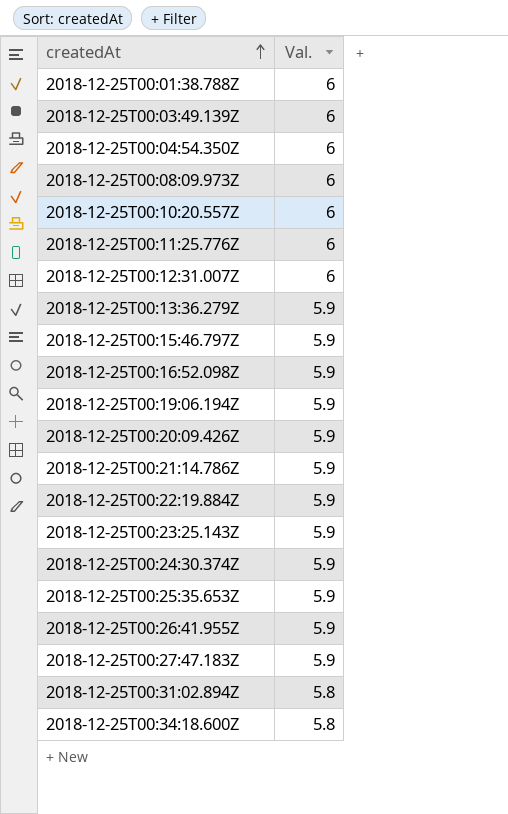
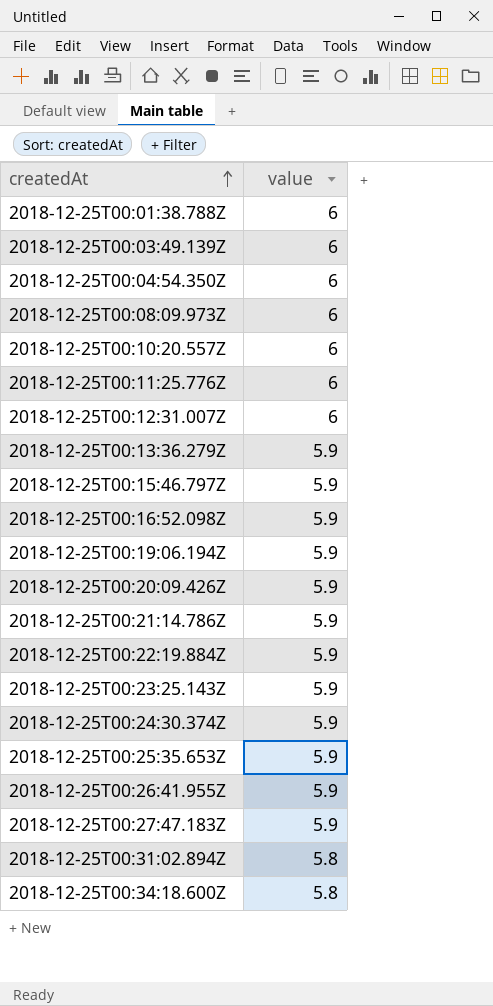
column name: Val. -> value

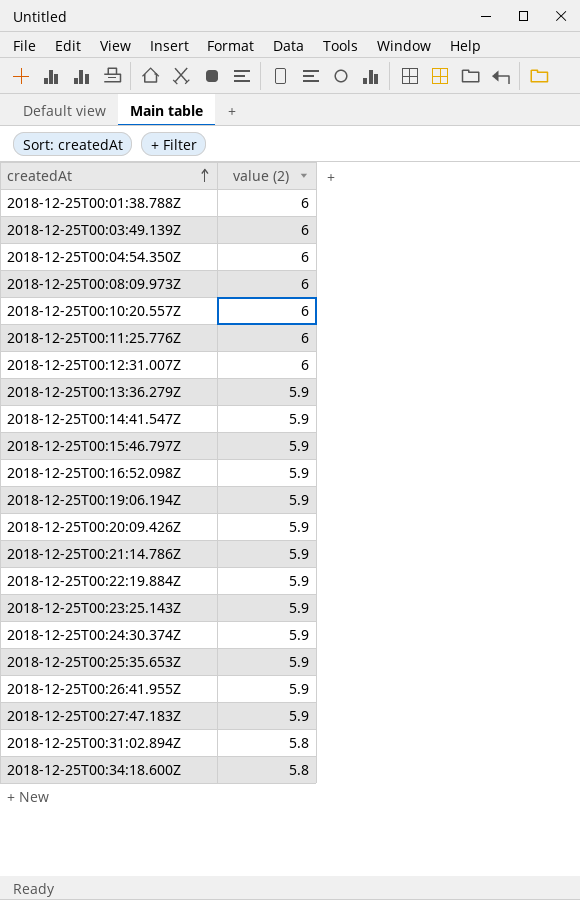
column name: value -> value (2)
row 2018-12-25T00:14:41.547Z: none -> 5.9

